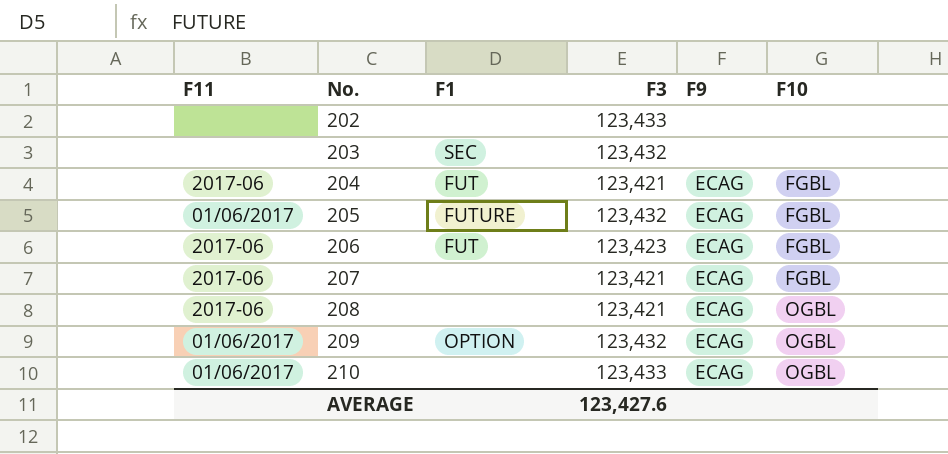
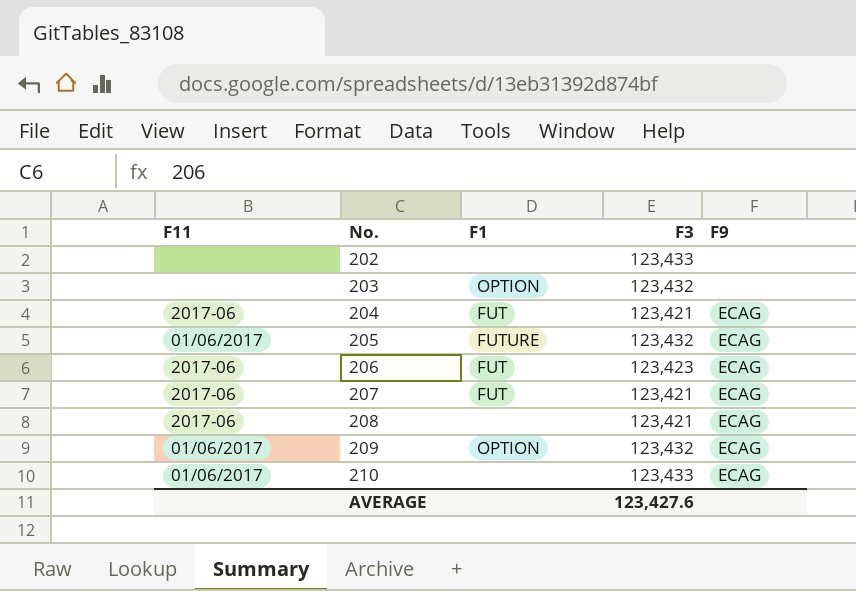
column F10 | position: 6 -> none
203 | F1: SEC -> OPTION
207 | F1: none -> FUT

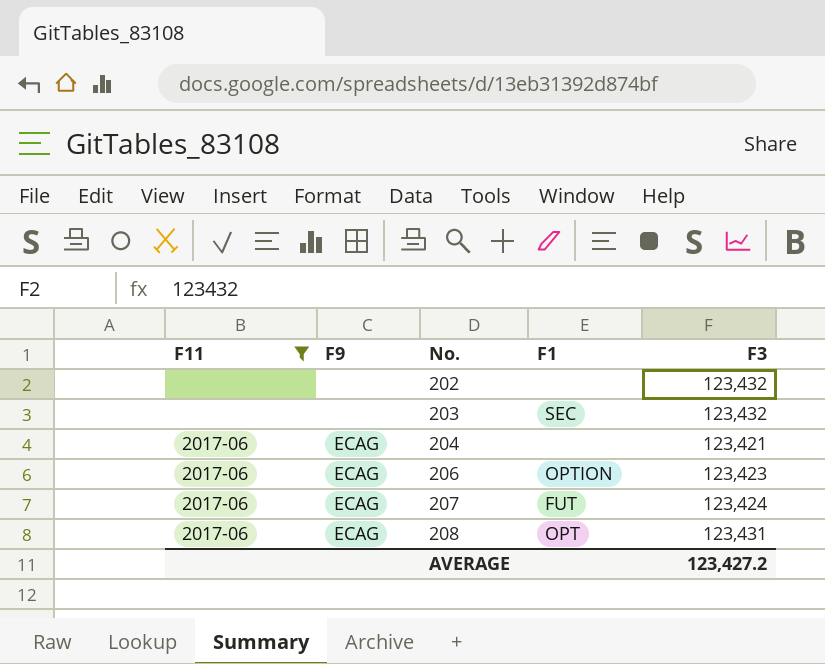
filter: none -> F11 != 01/06/2017
column F9 | position: 5 -> 2
202 | F3: 123,433 -> 123,432
203 | F1: OPTION -> SEC
204 | F1: FUT -> none
206 | F1: FUT -> OPTION
207 | F3: 123,421 -> 123,424
208 | F1: none -> OPT
208 | F3: 123,421 -> 123,431
AVERAGE | F3: 123,427.6 -> 123,427.2

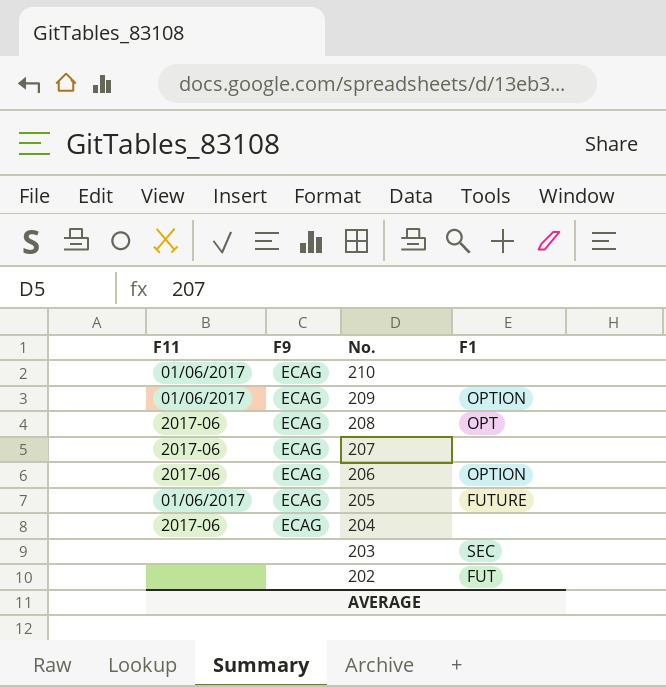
filter: F11 != 01/06/2017 -> none
row order: No. ascending -> No. descending
column F3 | position: 5 -> none
207 | F1: FUT -> none
202 | F1: none -> FUT

